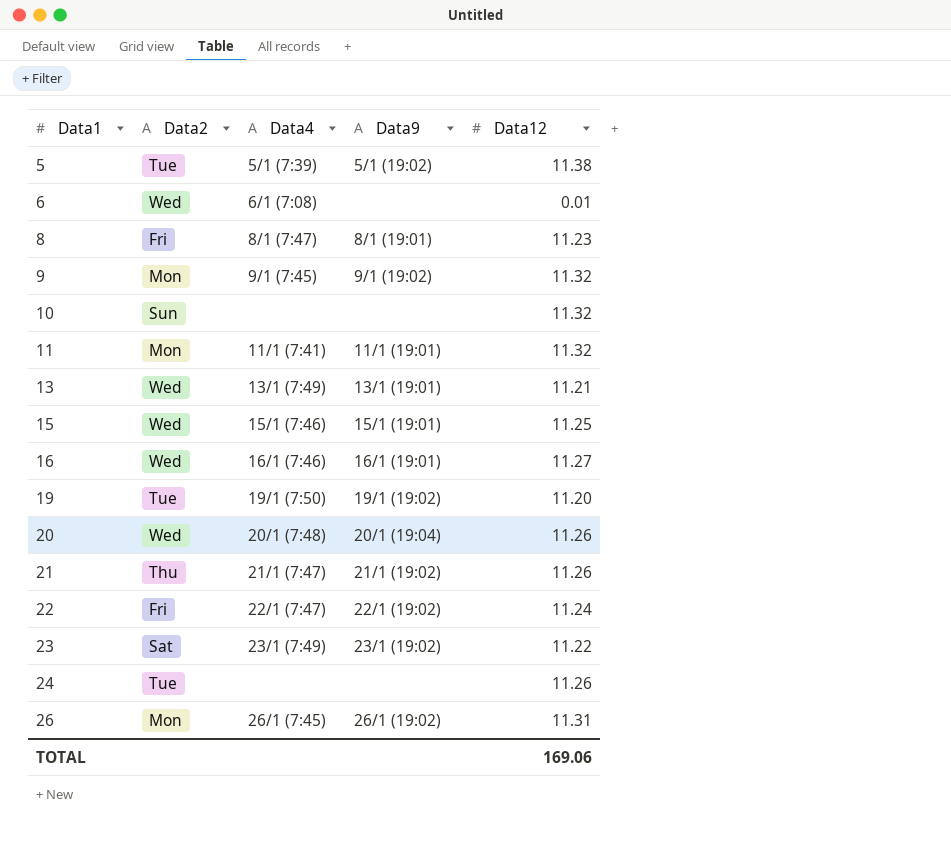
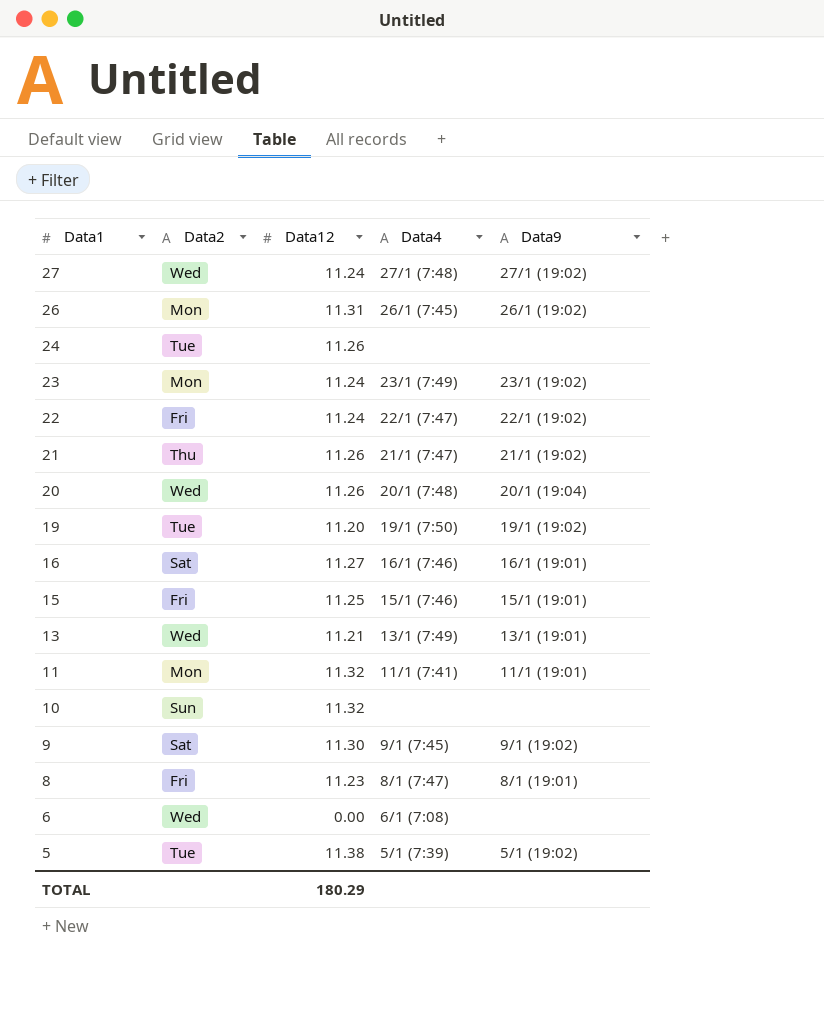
row order: Data1 ascending -> Data1 descending
column Data12 | position: 5 -> 3
row 27: none -> Wed | 11.24 | 27/1 (7:48) | 27/1 (19:02)
23 | Data2: Sat -> Mon
23 | Data12: 11.22 -> 11.24
16 | Data2: Wed -> Sat
15 | Data2: Wed -> Fri
9 | Data2: Mon -> Sat
9 | Data12: 11.32 -> 11.30
6 | Data12: 0.01 -> 0.00
TOTAL | Data12: 169.06 -> 180.29

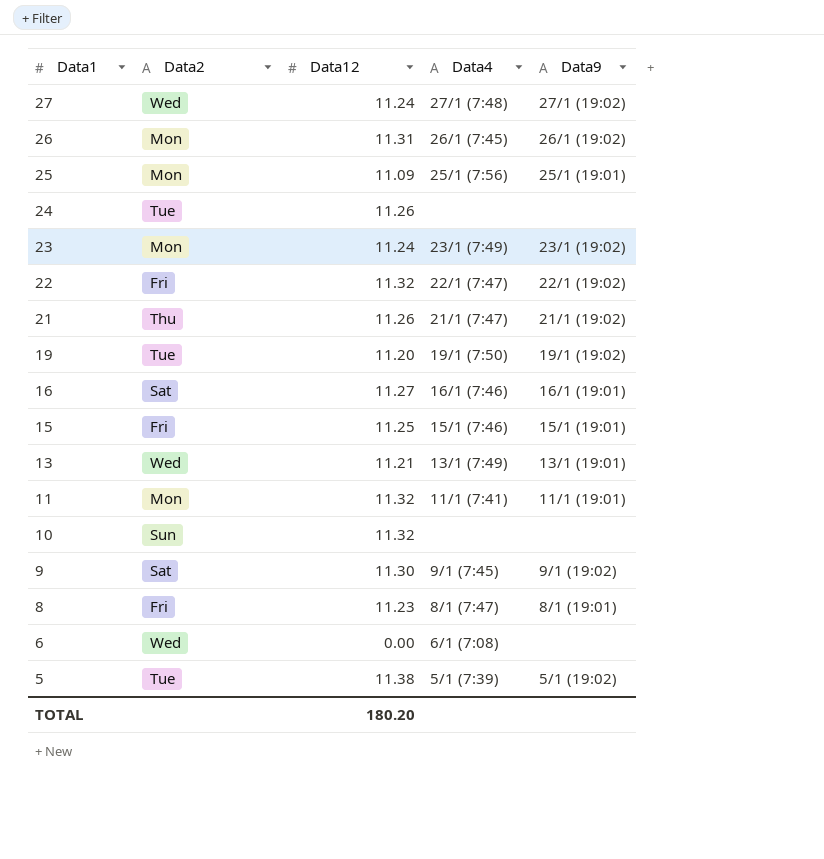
row 20: Wed | 11.26 | 20/1 (7:48) | 20/1 (19:04) -> none
row 25: none -> Mon | 11.09 | 25/1 (7:56) | 25/1 (19:01)
22 | Data12: 11.24 -> 11.32
TOTAL | Data12: 180.29 -> 180.20

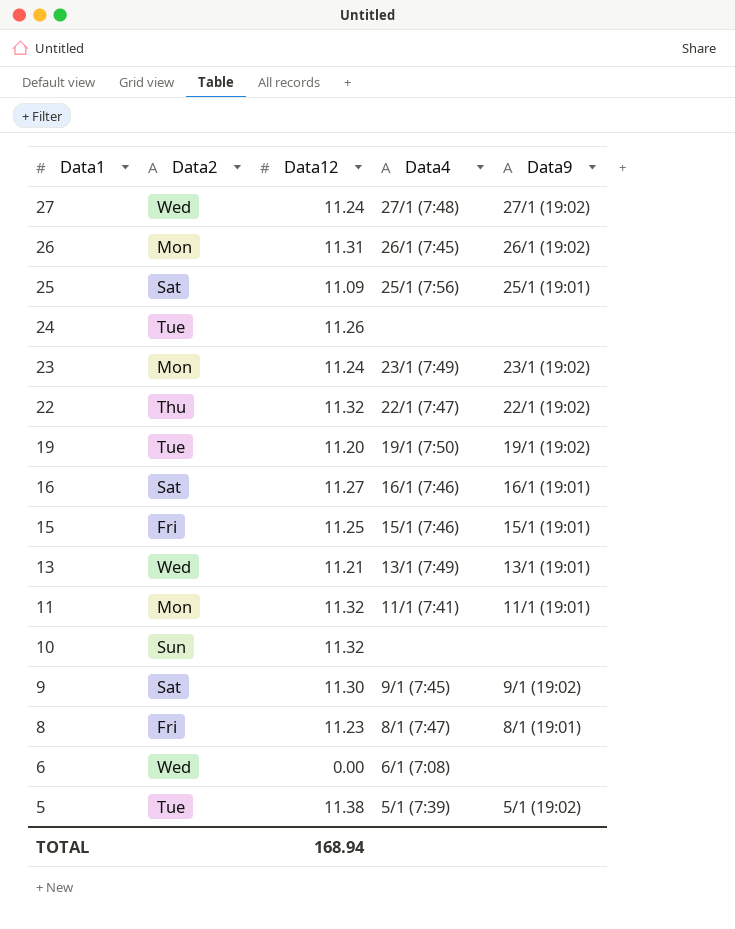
row 21: Thu | 11.26 | 21/1 (7:47) | 21/1 (19:02) -> none
25 | Data2: Mon -> Sat
22 | Data2: Fri -> Thu
TOTAL | Data12: 180.20 -> 168.94

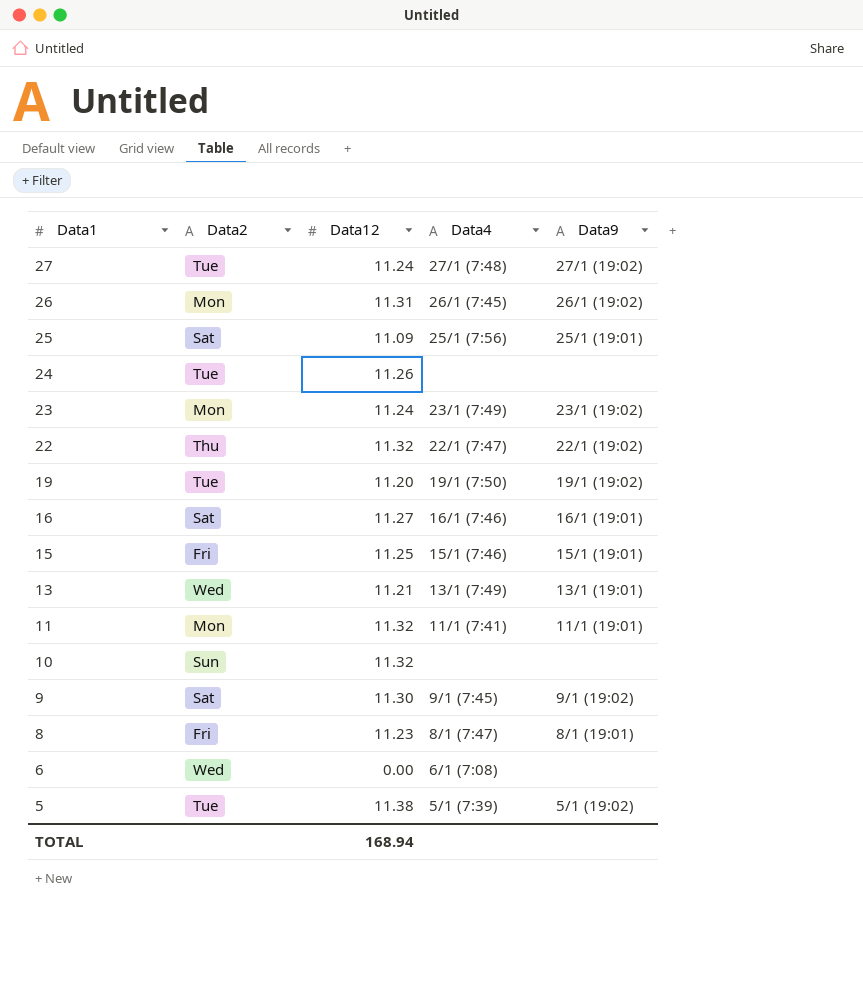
27 | Data2: Wed -> Tue

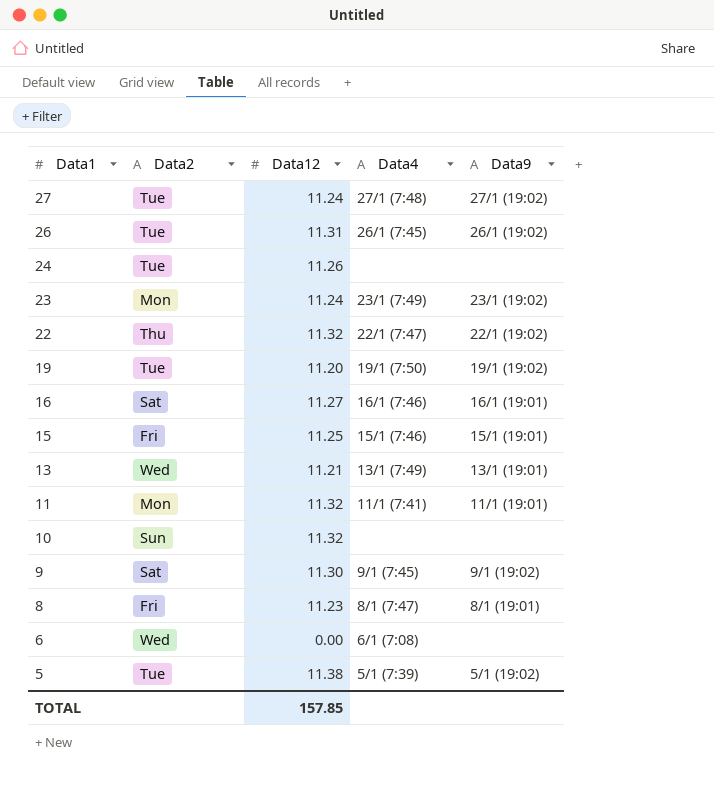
row 25: Sat | 11.09 | 25/1 (7:56) | 25/1 (19:01) -> none
26 | Data2: Mon -> Tue
TOTAL | Data12: 168.94 -> 157.85

